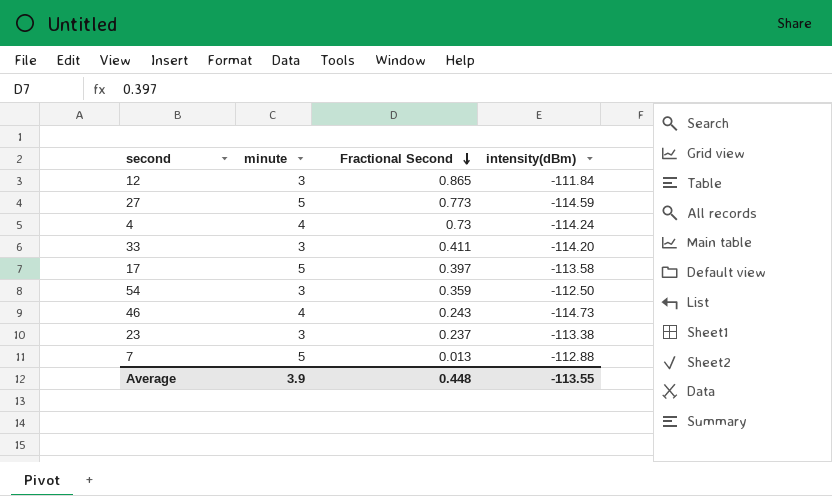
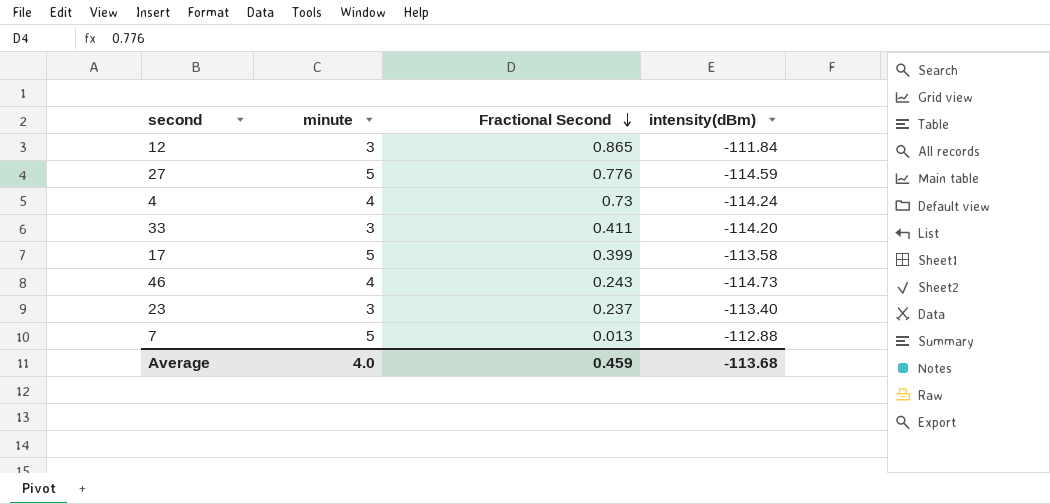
row 54: 3 | 0.359 | -112.50 -> none
27 | Fractional Second: 0.773 -> 0.776
17 | Fractional Second: 0.397 -> 0.399
23 | intensity(dBm): -113.38 -> -113.40
Average | minute: 3.9 -> 4.0
Average | Fractional Second: 0.448 -> 0.459
Average | intensity(dBm): -113.55 -> -113.68

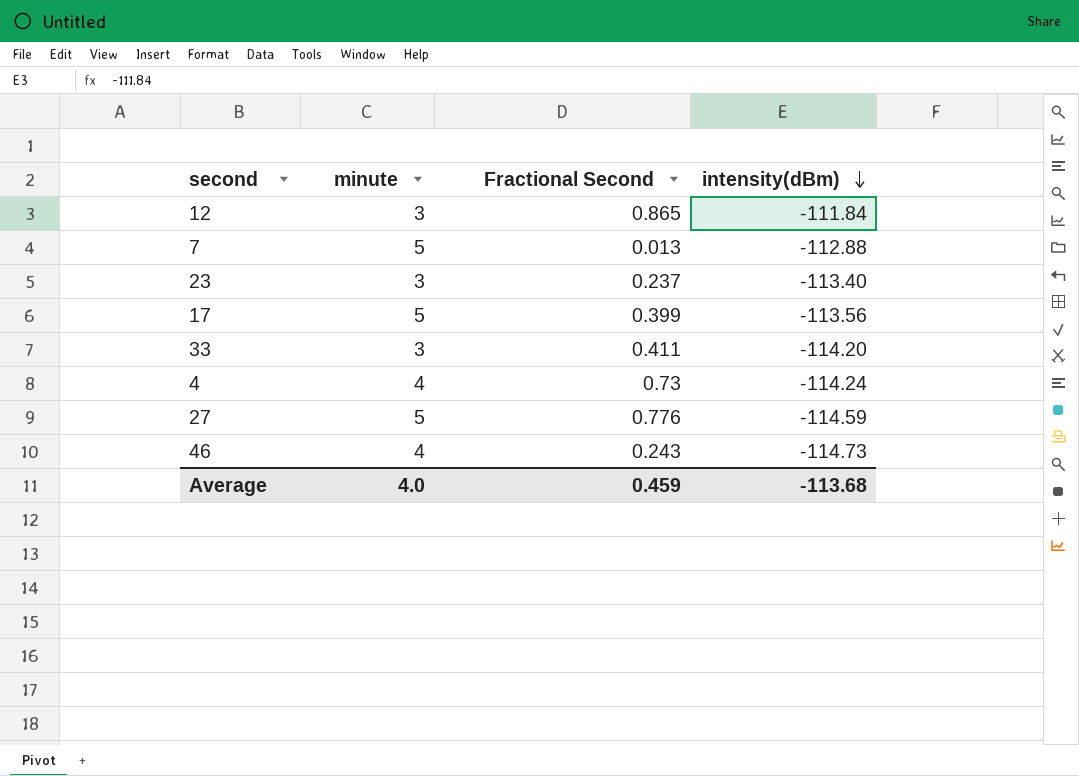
row order: Fractional Second descending -> intensity(dBm) descending
17 | intensity(dBm): -113.58 -> -113.56

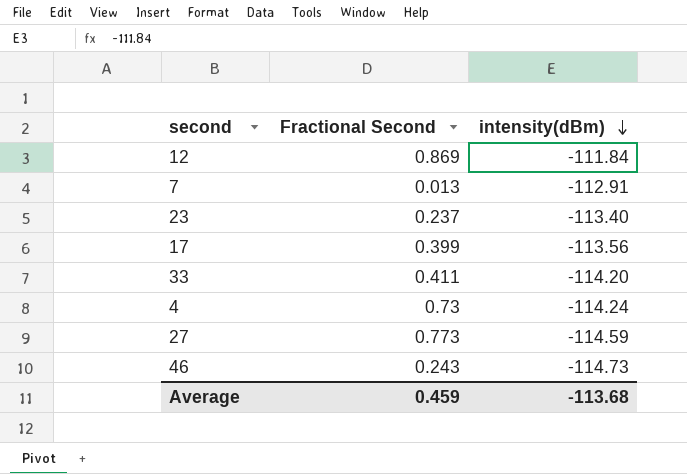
column minute | position: 2 -> none
12 | Fractional Second: 0.865 -> 0.869
7 | intensity(dBm): -112.88 -> -112.91
27 | Fractional Second: 0.776 -> 0.773

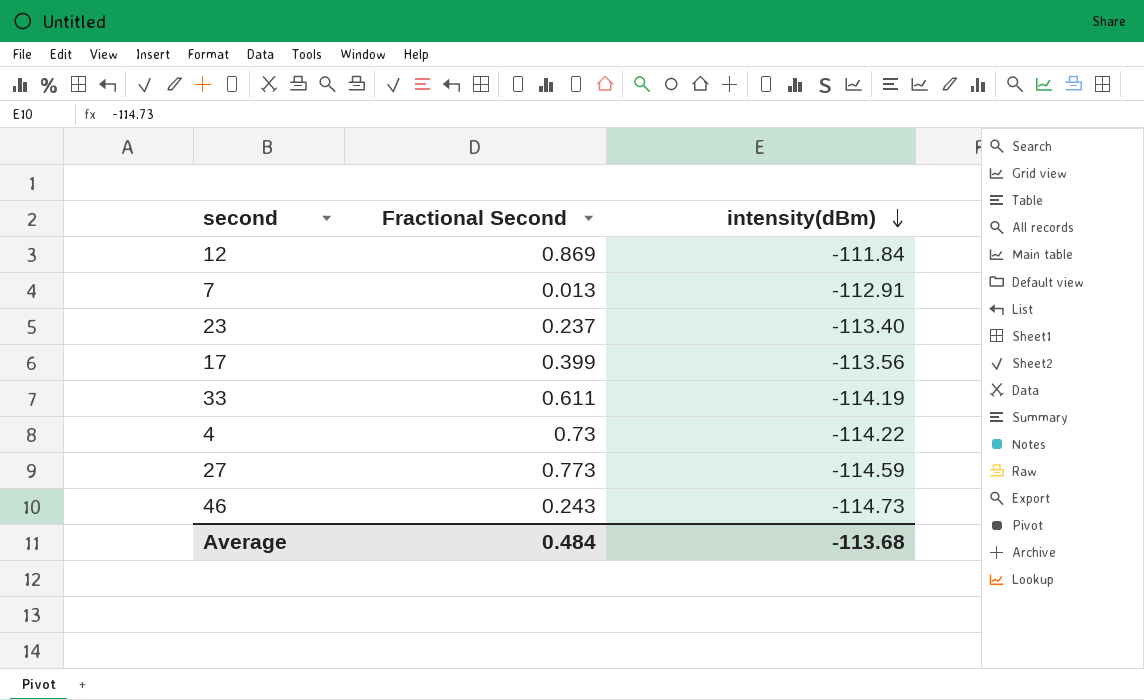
33 | Fractional Second: 0.411 -> 0.611
33 | intensity(dBm): -114.20 -> -114.19
4 | intensity(dBm): -114.24 -> -114.22
Average | Fractional Second: 0.459 -> 0.484

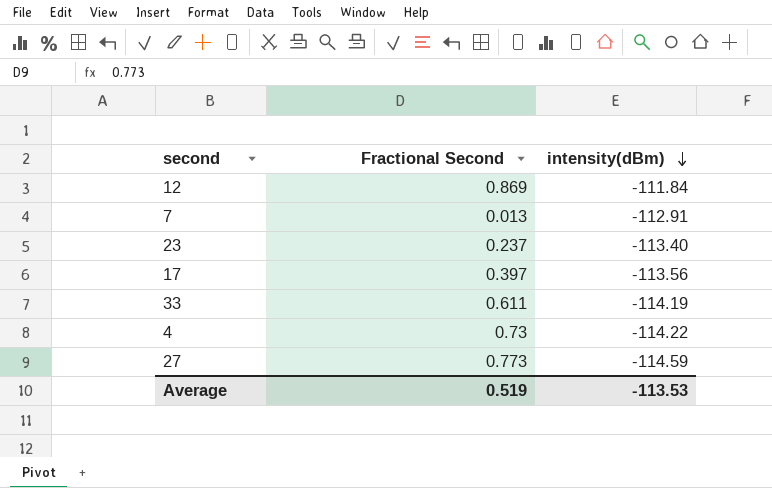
row 46: 0.243 | -114.73 -> none
17 | Fractional Second: 0.399 -> 0.397
Average | Fractional Second: 0.484 -> 0.519
Average | intensity(dBm): -113.68 -> -113.53

